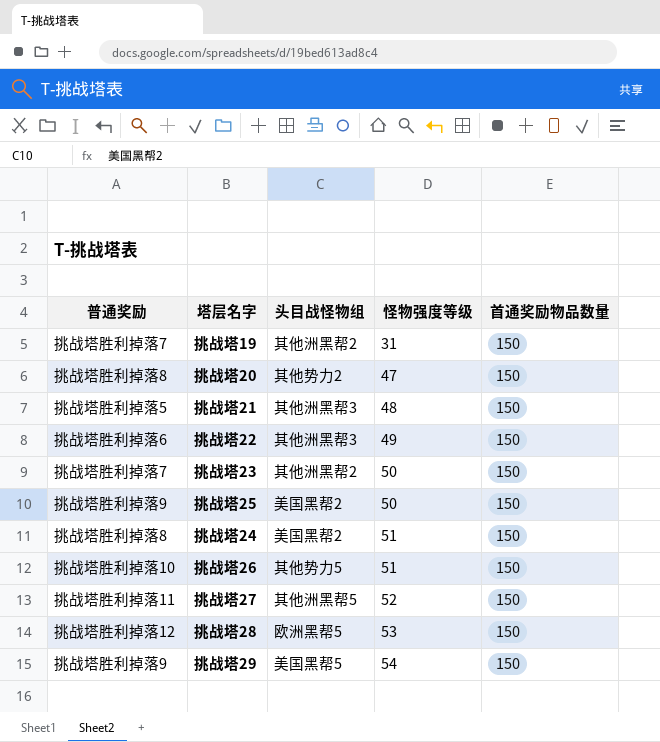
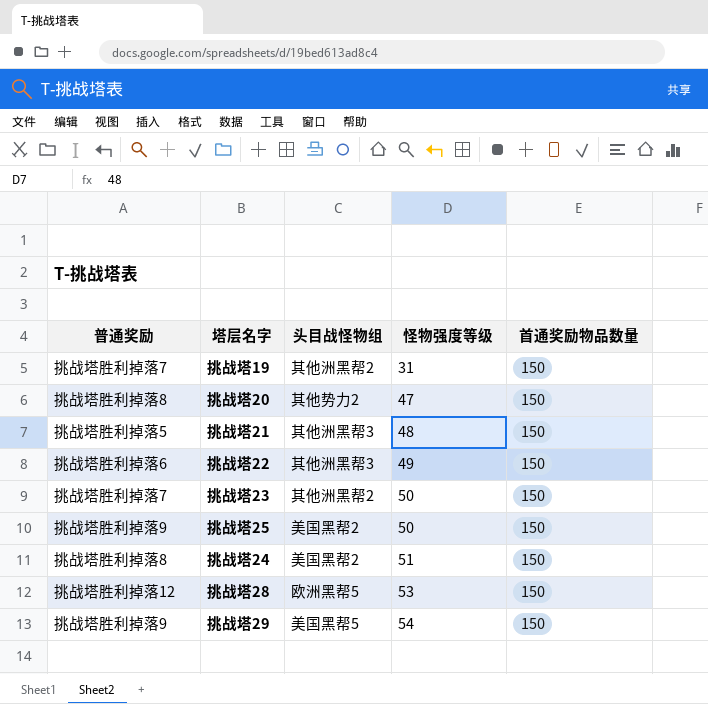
row 挑战塔26: 挑战塔胜利掉落10 | 其他势力5 | 51 | 150 -> none
row 挑战塔27: 挑战塔胜利掉落11 | 其他洲黑帮5 | 52 | 150 -> none

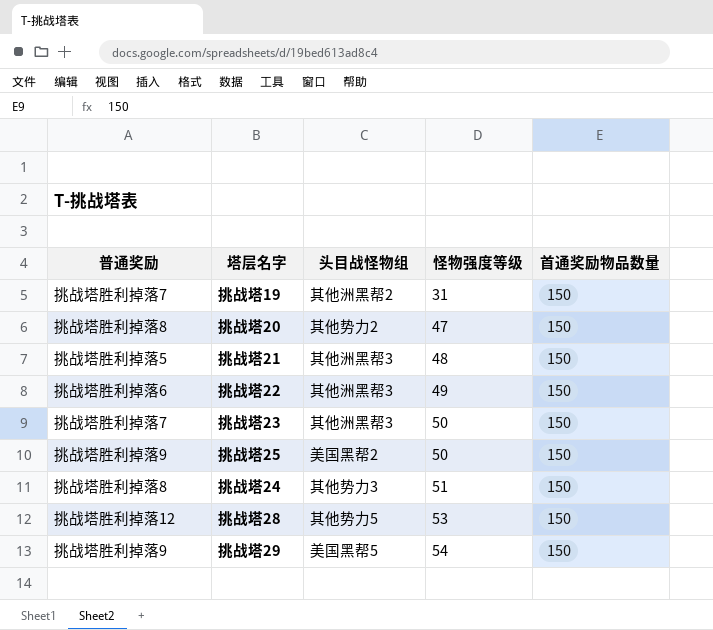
挑战塔23 | 头目战怪物组: 其他洲黑帮2 -> 其他洲黑帮3
挑战塔24 | 头目战怪物组: 美国黑帮2 -> 其他势力3
挑战塔28 | 头目战怪物组: 欧洲黑帮5 -> 其他势力5

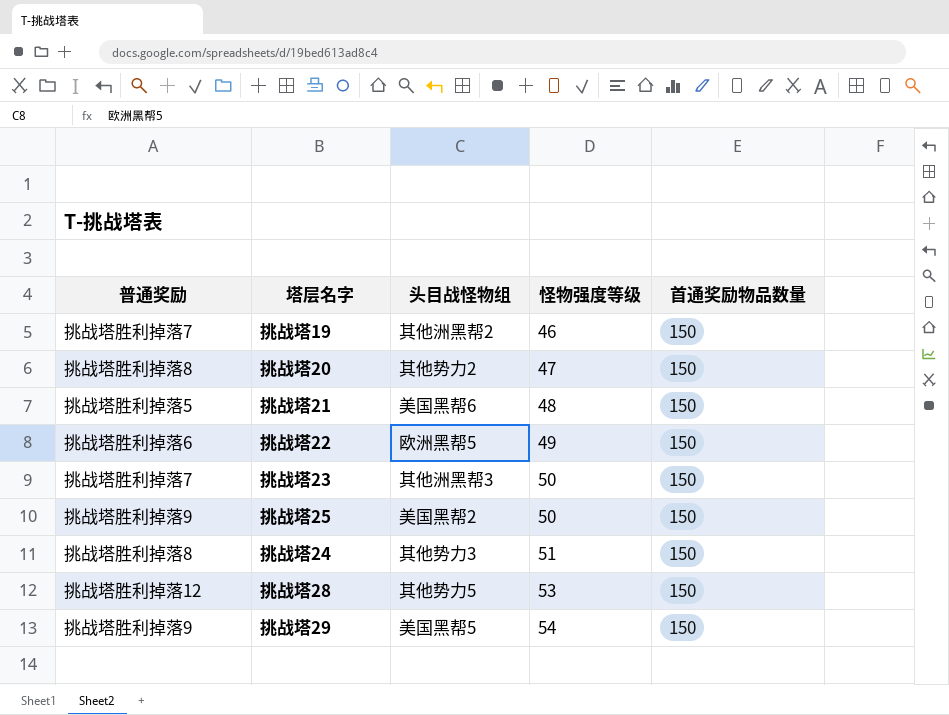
挑战塔19 | 怪物强度等级: 31 -> 46
挑战塔21 | 头目战怪物组: 其他洲黑帮3 -> 美国黑帮6
挑战塔22 | 头目战怪物组: 其他洲黑帮3 -> 欧洲黑帮5

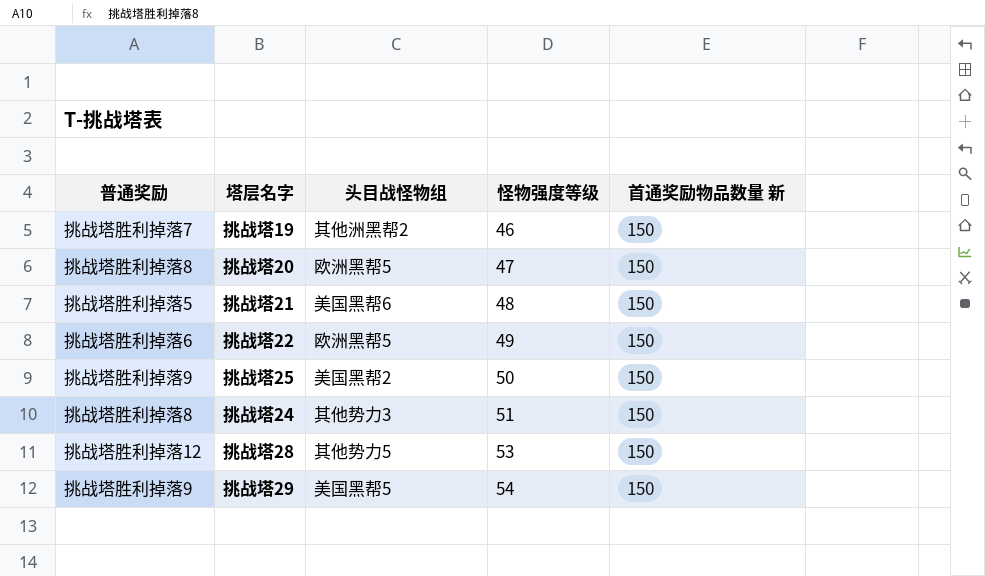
column name: 首通奖励物品数量 -> 首通奖励物品数量 新
row 挑战塔23: 挑战塔胜利掉落7 | 其他洲黑帮3 | 50 | 150 -> none
挑战塔20 | 头目战怪物组: 其他势力2 -> 欧洲黑帮5

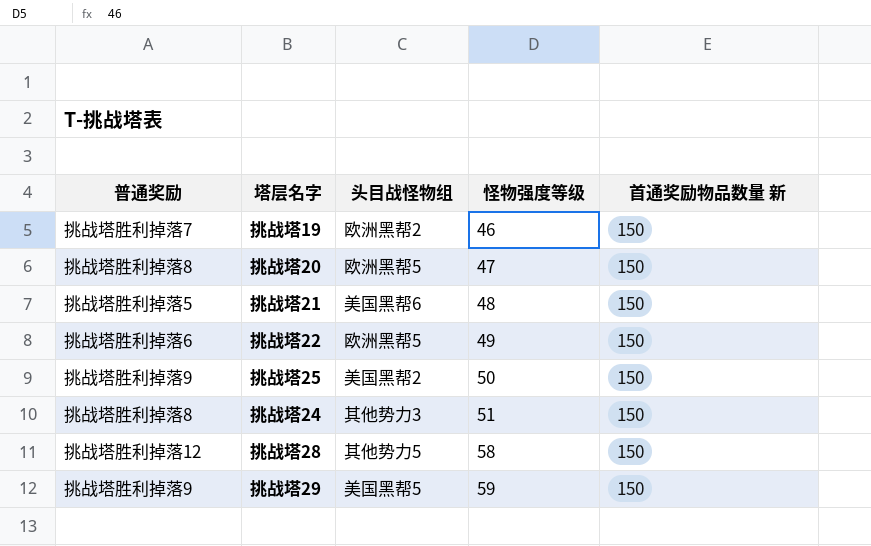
挑战塔19 | 头目战怪物组: 其他洲黑帮2 -> 欧洲黑帮2
挑战塔28 | 怪物强度等级: 53 -> 58
挑战塔29 | 怪物强度等级: 54 -> 59

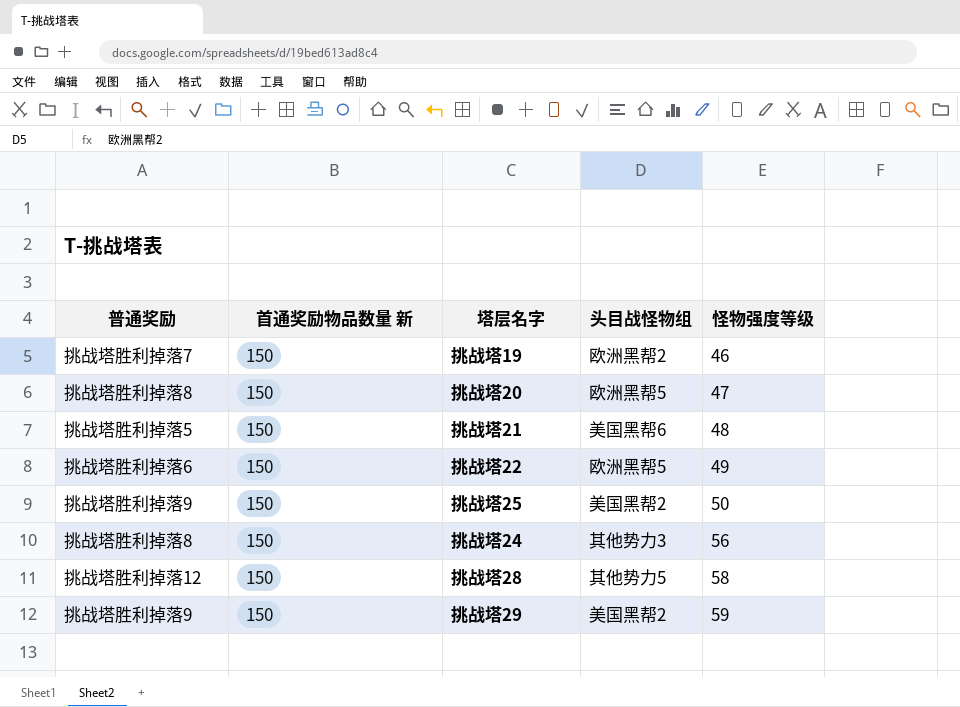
column 首通奖励物品数量 新 | position: 5 -> 2
挑战塔24 | 怪物强度等级: 51 -> 56
挑战塔29 | 头目战怪物组: 美国黑帮5 -> 美国黑帮2

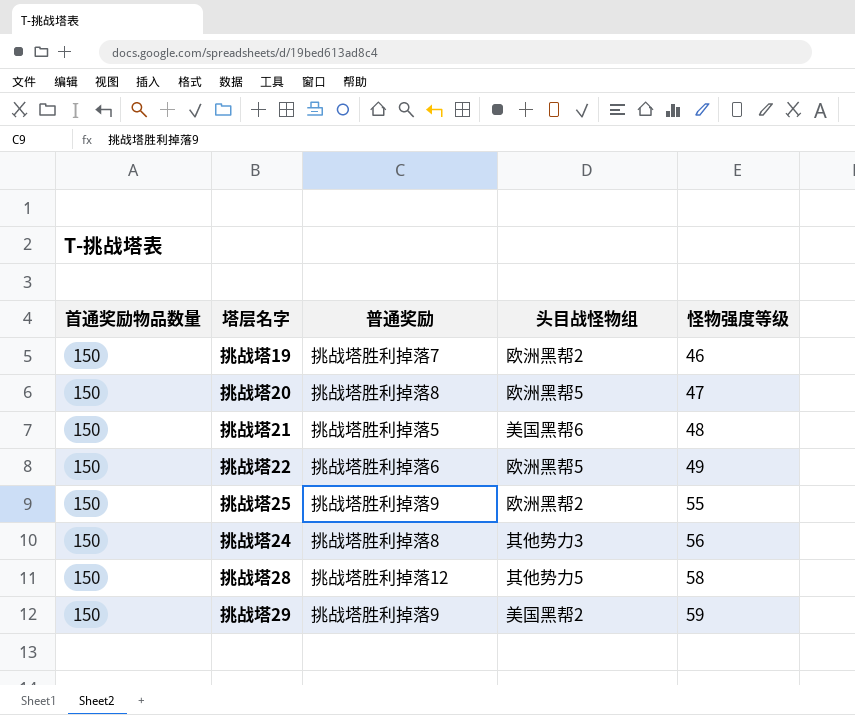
column name: 首通奖励物品数量 新 -> 首通奖励物品数量
column 普通奖励 | position: 1 -> 3
挑战塔25 | 头目战怪物组: 美国黑帮2 -> 欧洲黑帮2
挑战塔25 | 怪物强度等级: 50 -> 55

